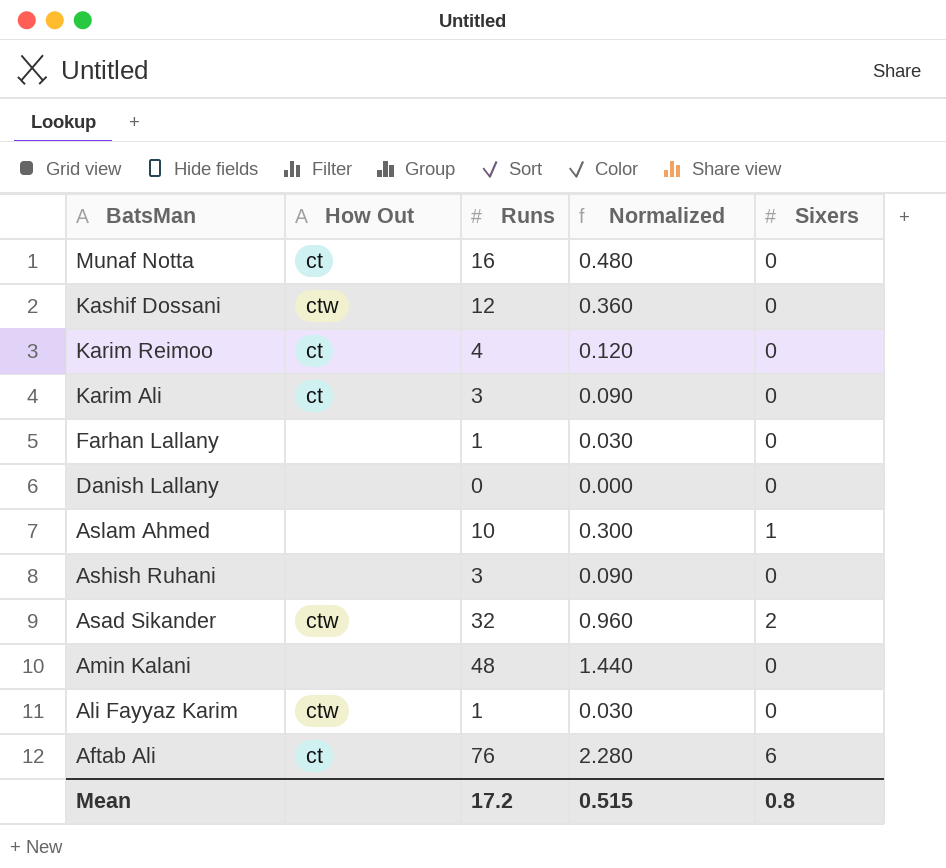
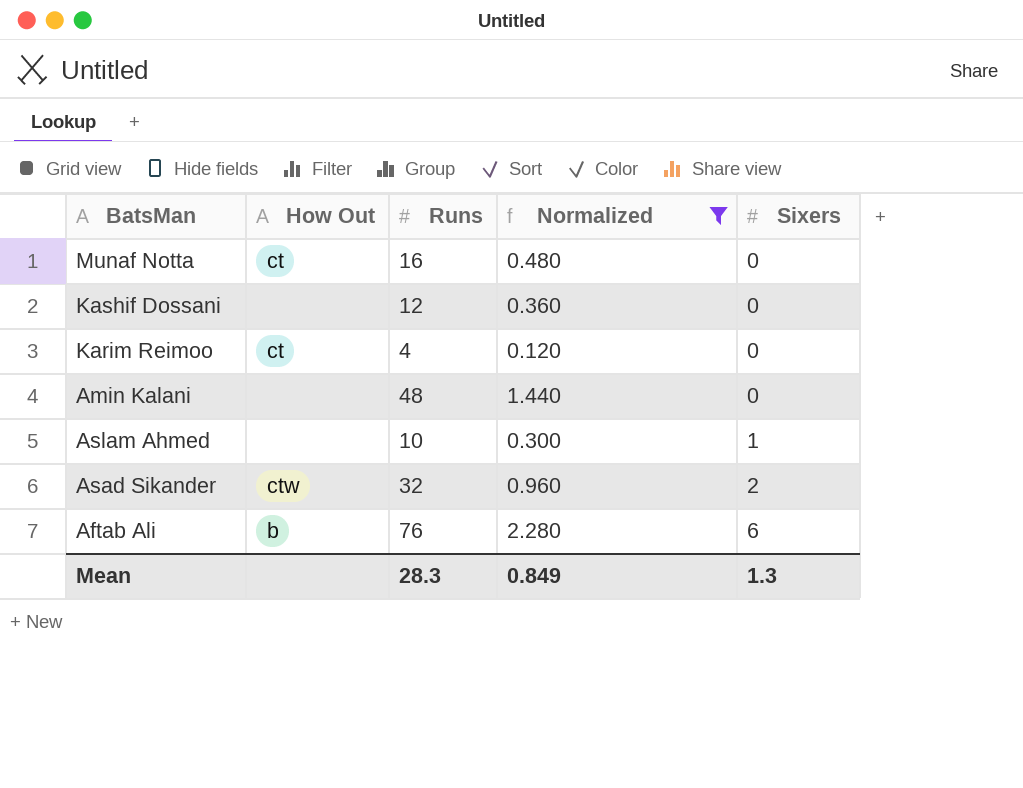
filter: none -> Normalized >= 0.120
row order: BatsMan descending -> Sixers ascending
Kashif Dossani | How Out: ctw -> none
Aftab Ali | How Out: ct -> b
Mean | Runs: 17.2 -> 28.3
Mean | Normalized: 0.515 -> 0.849
Mean | Sixers: 0.8 -> 1.3

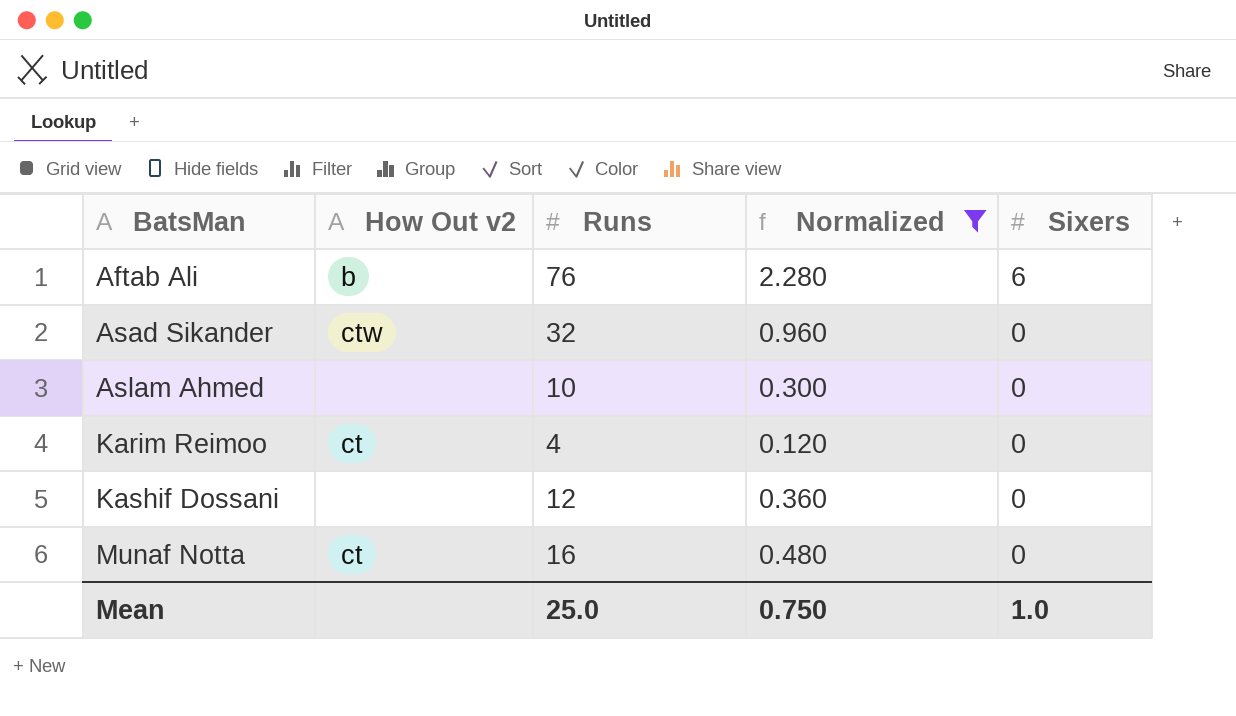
row order: Sixers ascending -> BatsMan ascending
column name: How Out -> How Out v2
row Amin Kalani: none | 48 | 1.440 | 0 -> none
Asad Sikander | Sixers: 2 -> 0
Aslam Ahmed | Sixers: 1 -> 0
Mean | Runs: 28.3 -> 25.0
Mean | Normalized: 0.849 -> 0.750
Mean | Sixers: 1.3 -> 1.0

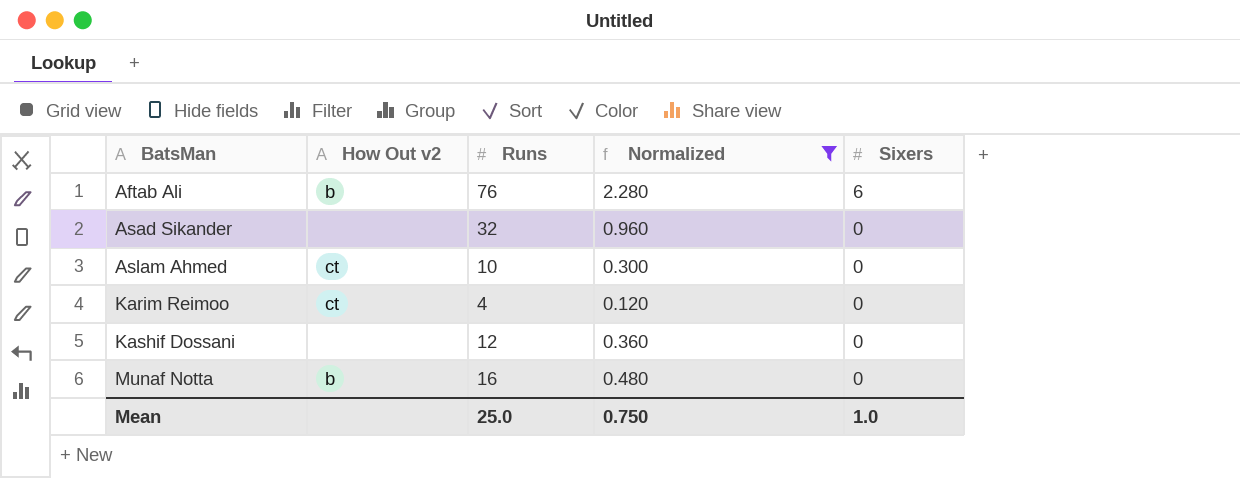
Asad Sikander | How Out v2: ctw -> none
Aslam Ahmed | How Out v2: none -> ct
Munaf Notta | How Out v2: ct -> b

